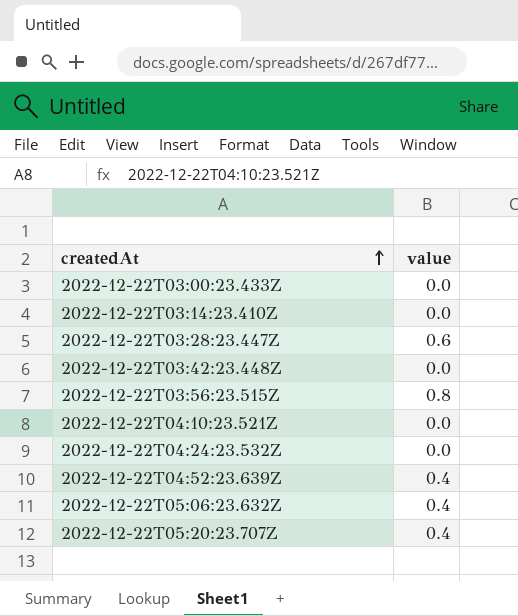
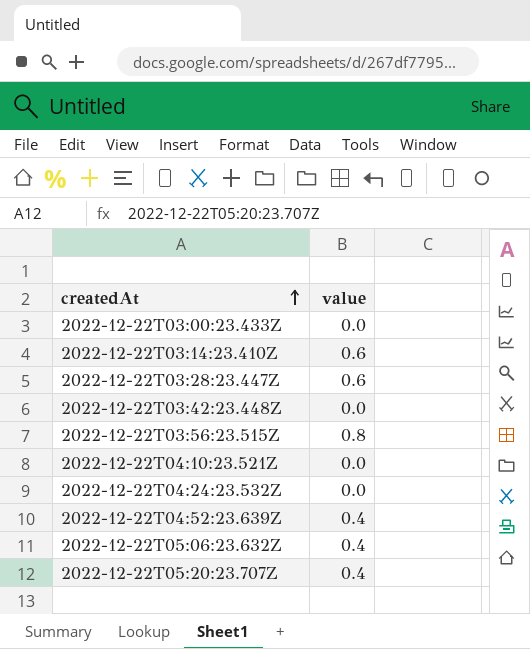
2022-12-22T03:14:23.410Z | value: 0.0 -> 0.6

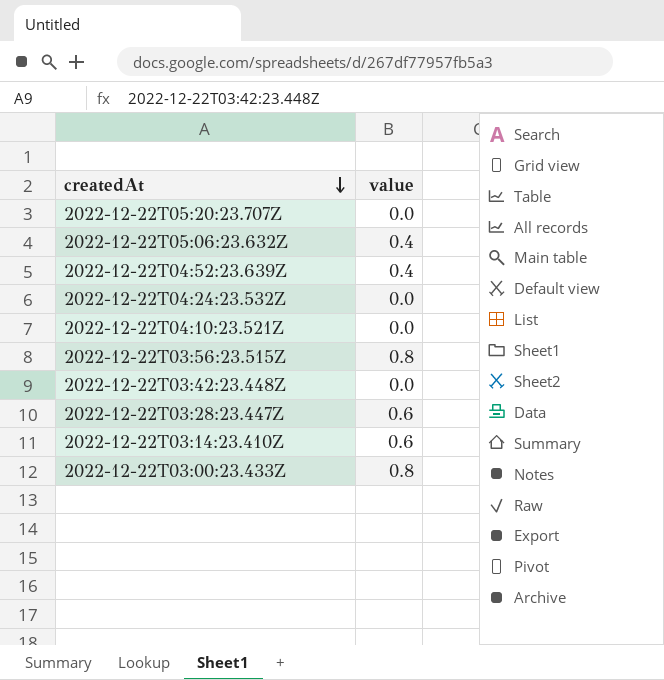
row order: createdAt ascending -> createdAt descending
2022-12-22T05:20:23.707Z | value: 0.4 -> 0.0
2022-12-22T03:00:23.433Z | value: 0.0 -> 0.8

